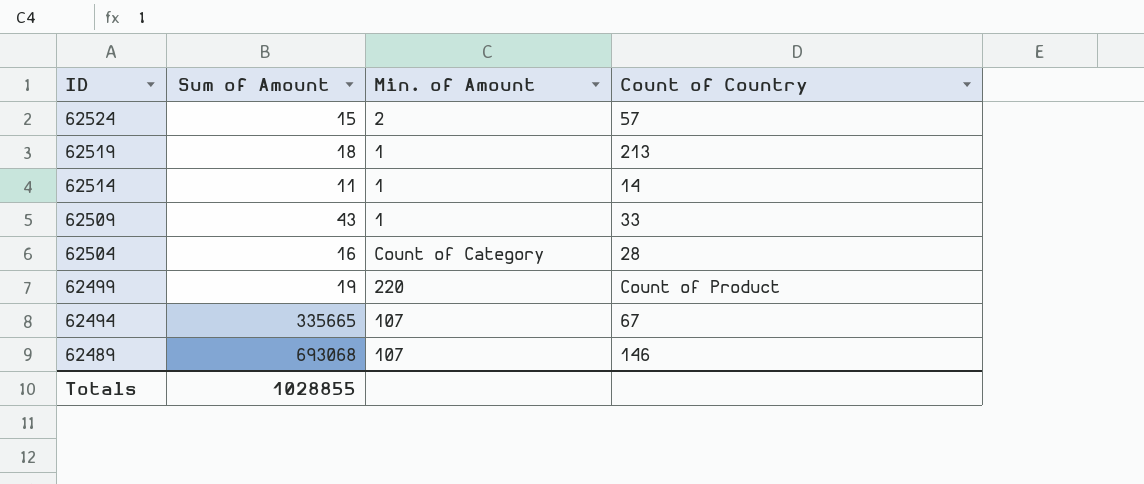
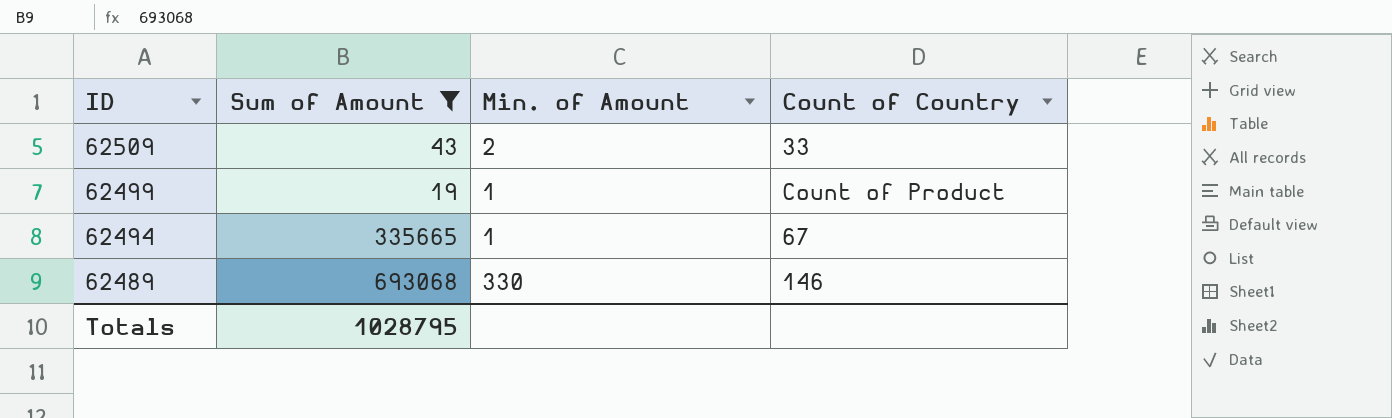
filter: none -> Sum of Amount >= 19
62509 | Min. of Amount: 1 -> 2
62499 | Min. of Amount: 220 -> 1
62494 | Min. of Amount: 107 -> 1
62489 | Min. of Amount: 107 -> 330
Totals | Sum of Amount: 1028855 -> 1028795

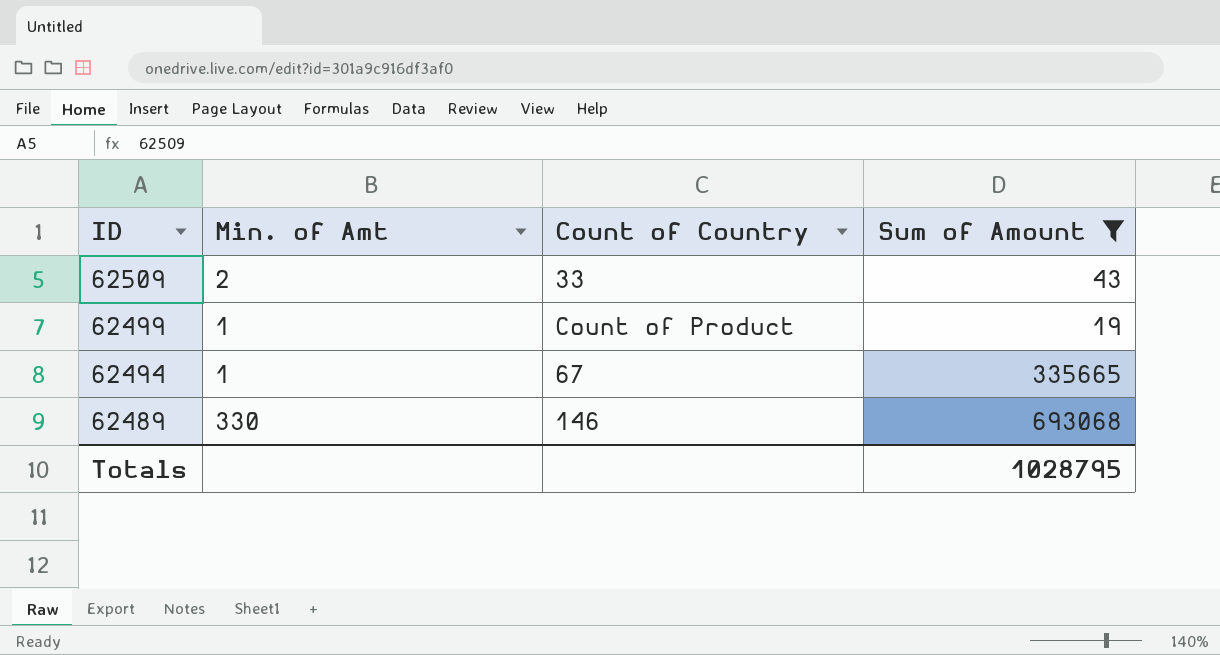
column name: Min. of Amount -> Min. of Amt
column Sum of Amount | position: 2 -> 4

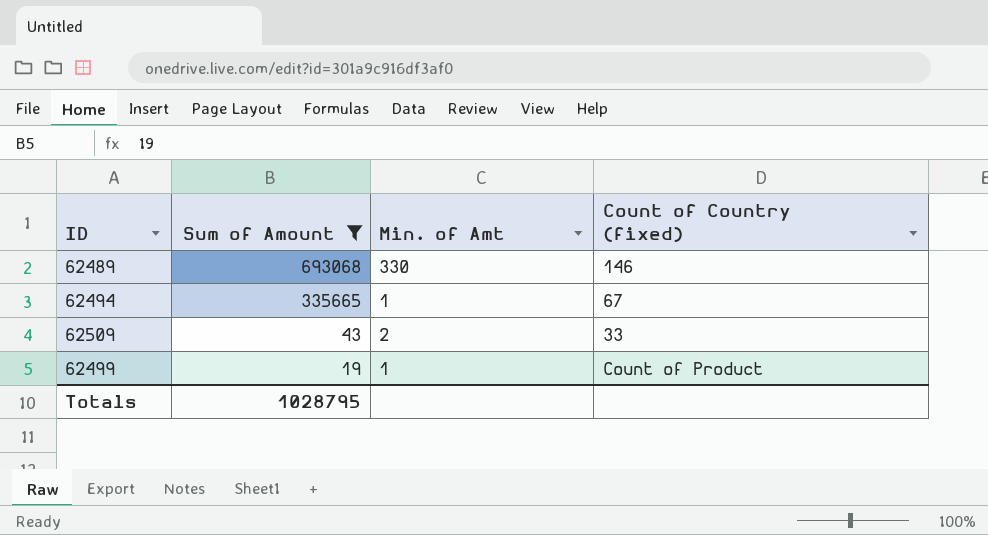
row order: ID descending -> Sum of Amount descending
column Sum of Amount | position: 4 -> 2
column name: Count of Country -> Count of Country (fixed)

